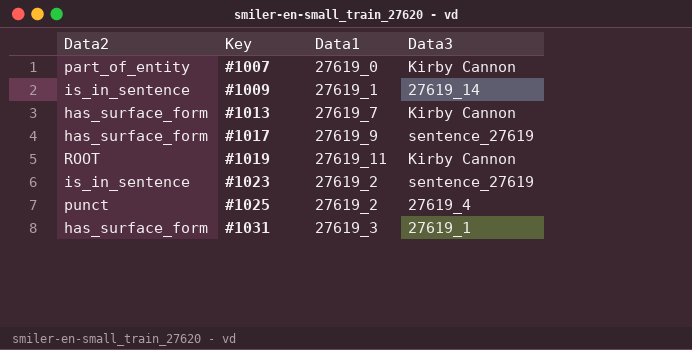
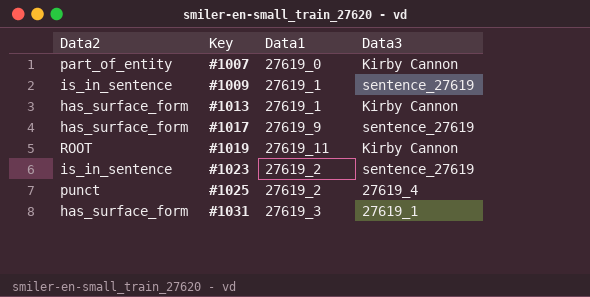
#1009 | Data3: 27619_14 -> sentence_27619
#1013 | Data1: 27619_7 -> 27619_1

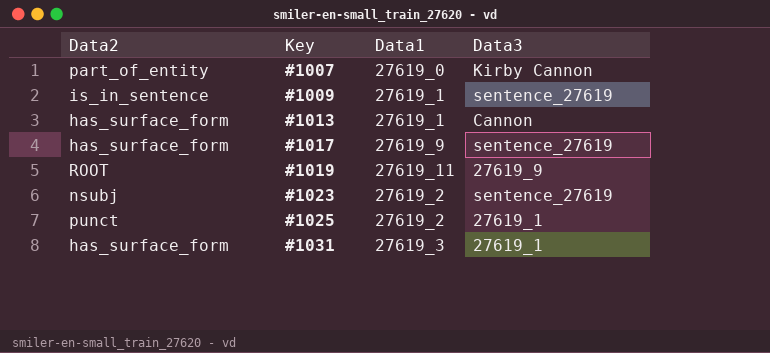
#1013 | Data3: Kirby Cannon -> Cannon
#1019 | Data3: Kirby Cannon -> 27619_9
#1023 | Data2: is_in_sentence -> nsubj
#1025 | Data3: 27619_4 -> 27619_1

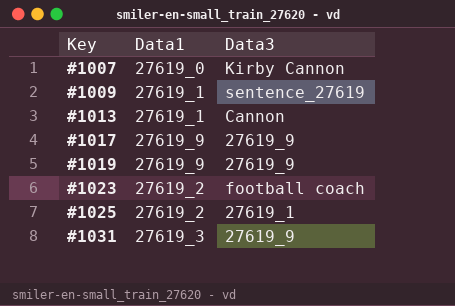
column Data2 | position: 1 -> none
#1017 | Data3: sentence_27619 -> 27619_9
#1019 | Data1: 27619_11 -> 27619_9
#1023 | Data3: sentence_27619 -> football coach
#1031 | Data3: 27619_1 -> 27619_9

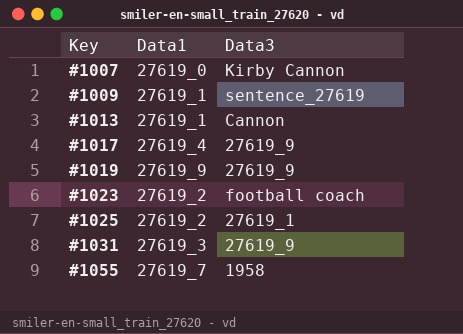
#1017 | Data1: 27619_9 -> 27619_4
row #1055: none -> 27619_7 | 1958

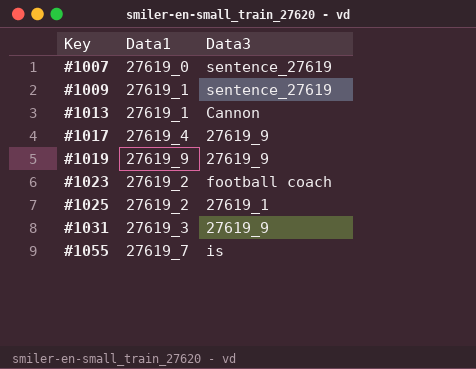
#1007 | Data3: Kirby Cannon -> sentence_27619
#1055 | Data3: 1958 -> is

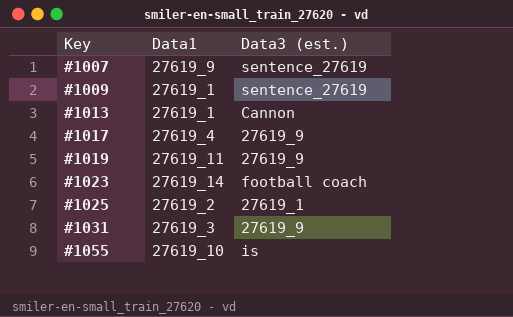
column name: Data3 -> Data3 (est.)
#1007 | Data1: 27619_0 -> 27619_9
#1019 | Data1: 27619_9 -> 27619_11
#1023 | Data1: 27619_2 -> 27619_14
#1055 | Data1: 27619_7 -> 27619_10

